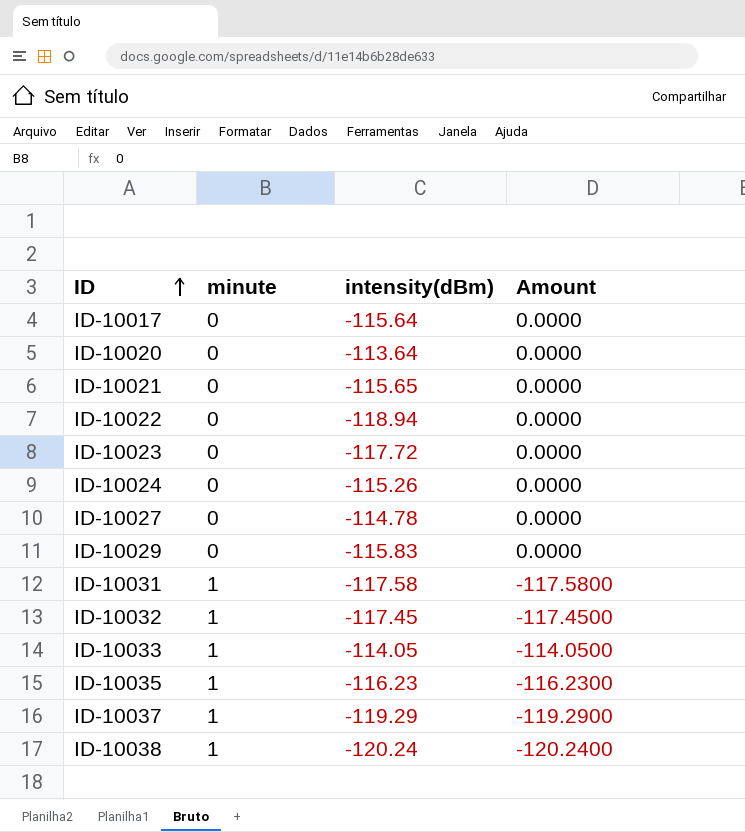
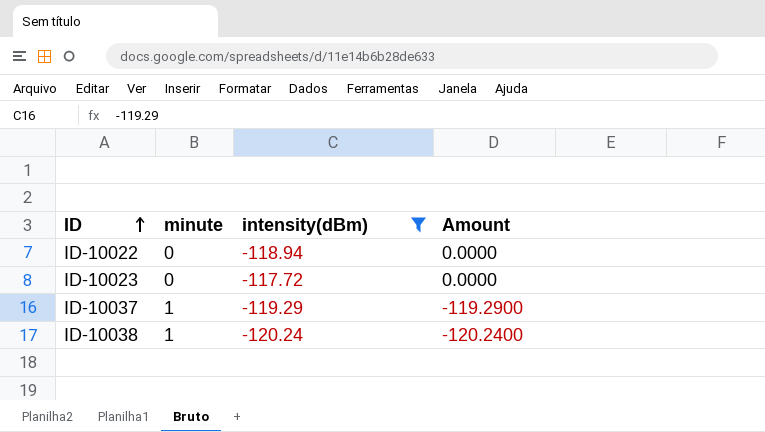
filter: none -> intensity(dBm) <= -117.72

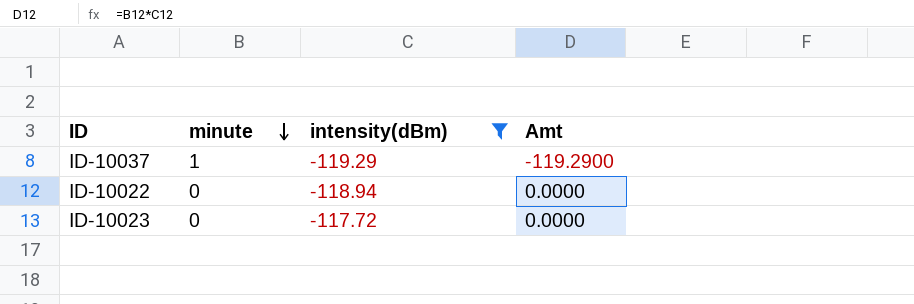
row order: ID ascending -> minute descending
column name: Amount -> Amt
row ID-10038: 1 | -120.24 | -120.2400 -> none

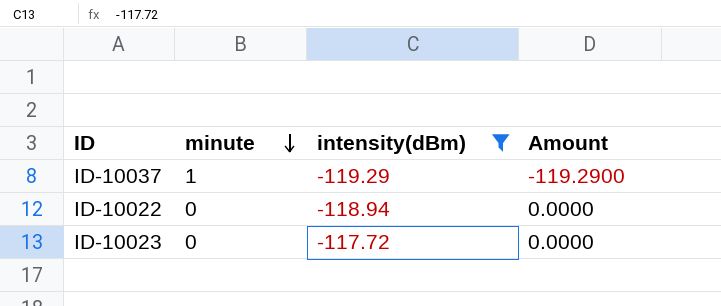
column name: Amt -> Amount

